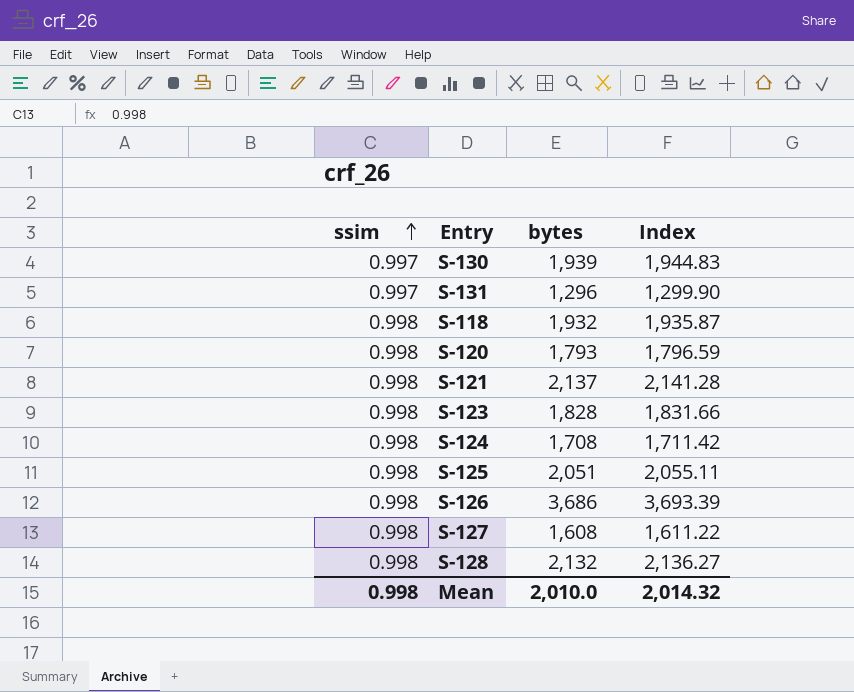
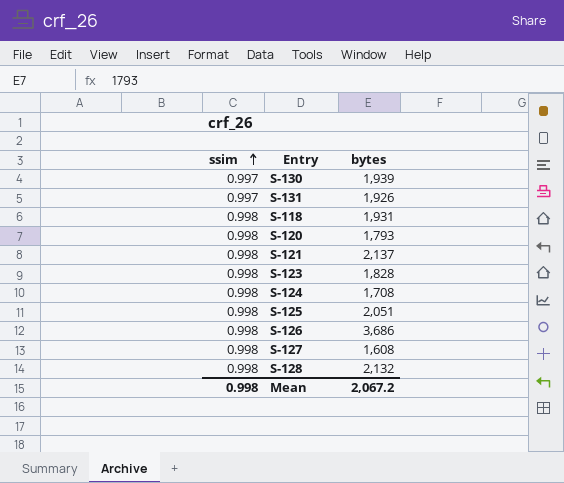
column Index | formula: [bytes] / [ssim] -> none
S-131 | bytes: 1,296 -> 1,926
S-118 | bytes: 1,932 -> 1,931
Mean | bytes: 2,010.0 -> 2,067.2

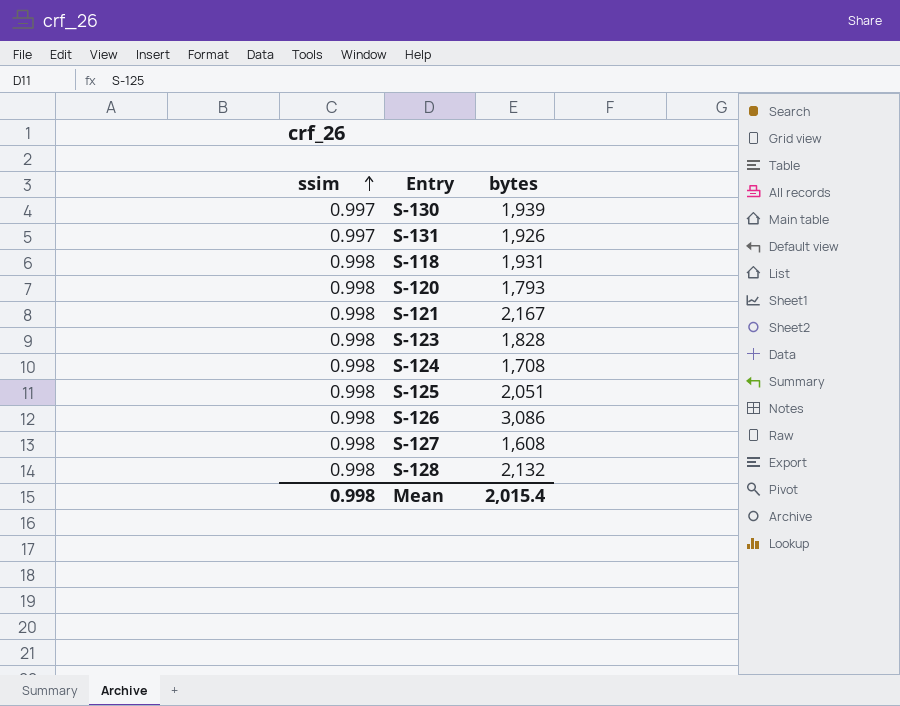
S-121 | bytes: 2,137 -> 2,167
S-126 | bytes: 3,686 -> 3,086
Mean | bytes: 2,067.2 -> 2,015.4

